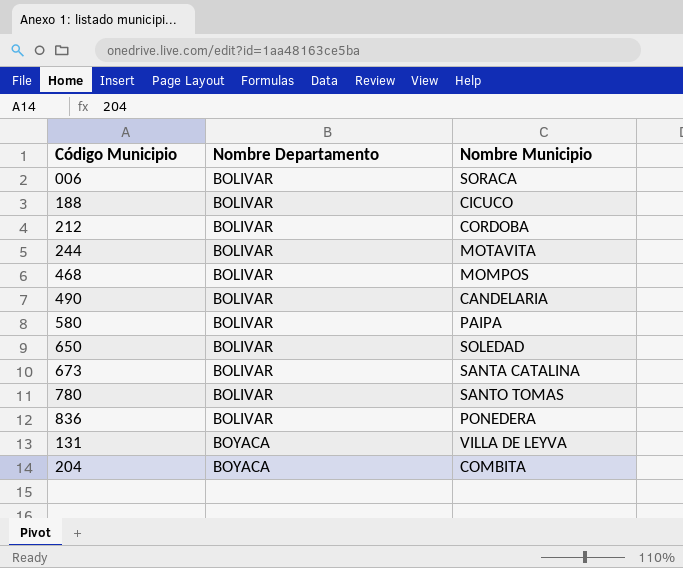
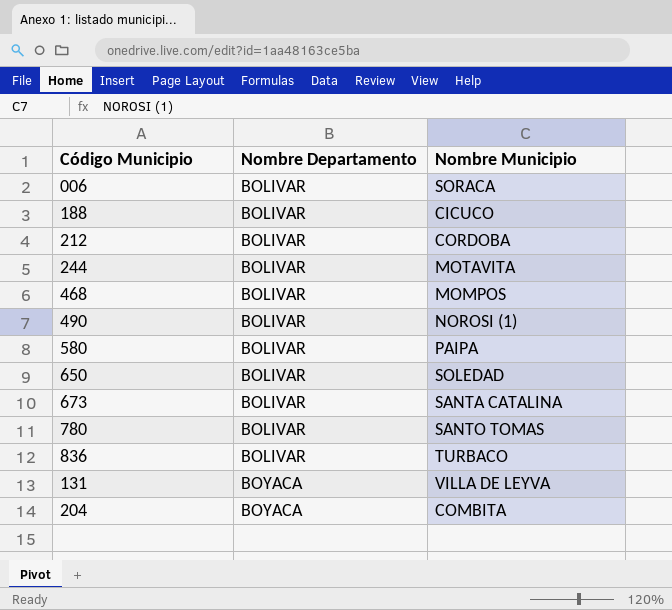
490 | Nombre Municipio: CANDELARIA -> NOROSI (1)
836 | Nombre Municipio: PONEDERA -> TURBACO

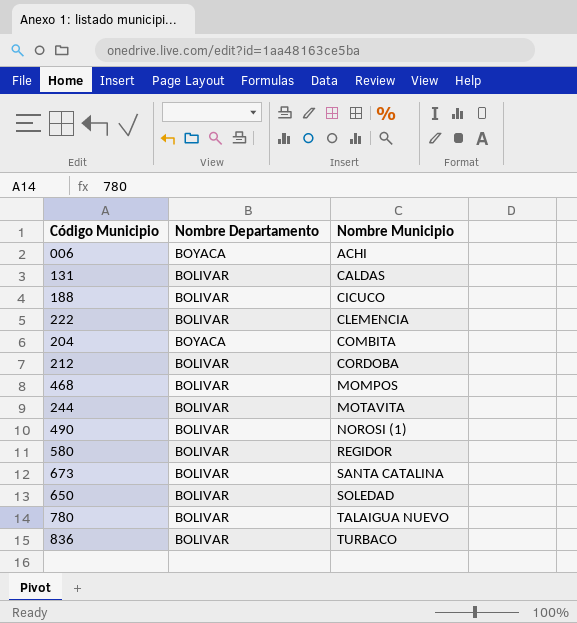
row order: Nombre Departamento ascending -> Nombre Municipio ascending
006 | Nombre Departamento: BOLIVAR -> BOYACA
006 | Nombre Municipio: SORACA -> ACHI
131 | Nombre Departamento: BOYACA -> BOLIVAR
131 | Nombre Municipio: VILLA DE LEYVA -> CALDAS
row 222: none -> BOLIVAR | CLEMENCIA
580 | Nombre Municipio: PAIPA -> REGIDOR
780 | Nombre Municipio: SANTO TOMAS -> TALAIGUA NUEVO

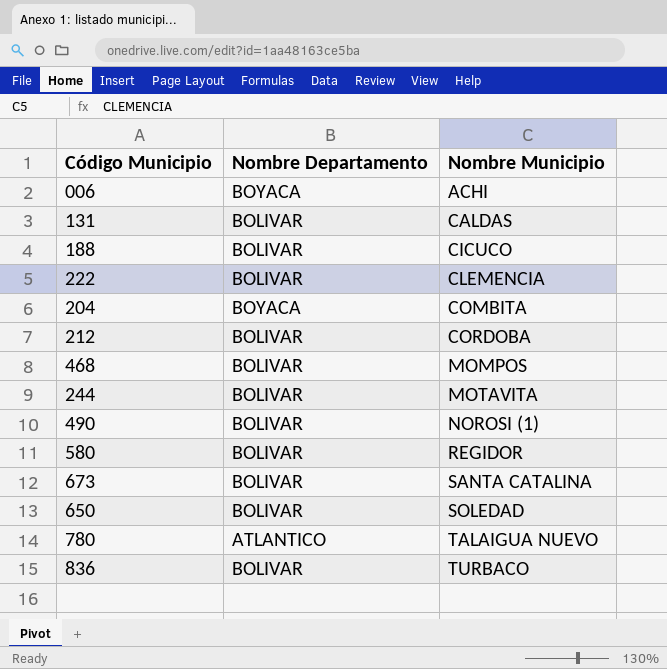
780 | Nombre Departamento: BOLIVAR -> ATLANTICO

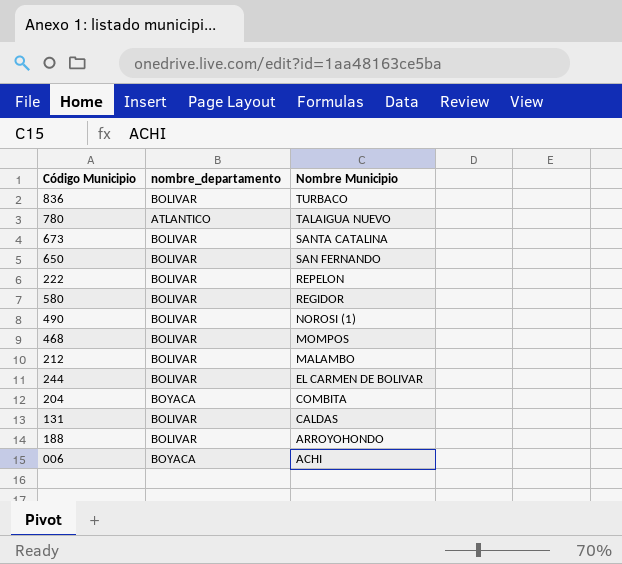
row order: Nombre Municipio ascending -> Nombre Municipio descending
column name: Nombre Departamento -> nombre_departamento
650 | Nombre Municipio: SOLEDAD -> SAN FERNANDO
222 | Nombre Municipio: CLEMENCIA -> REPELON
212 | Nombre Municipio: CORDOBA -> MALAMBO
244 | Nombre Municipio: MOTAVITA -> EL CARMEN DE BOLIVAR
188 | Nombre Municipio: CICUCO -> ARROYOHONDO

